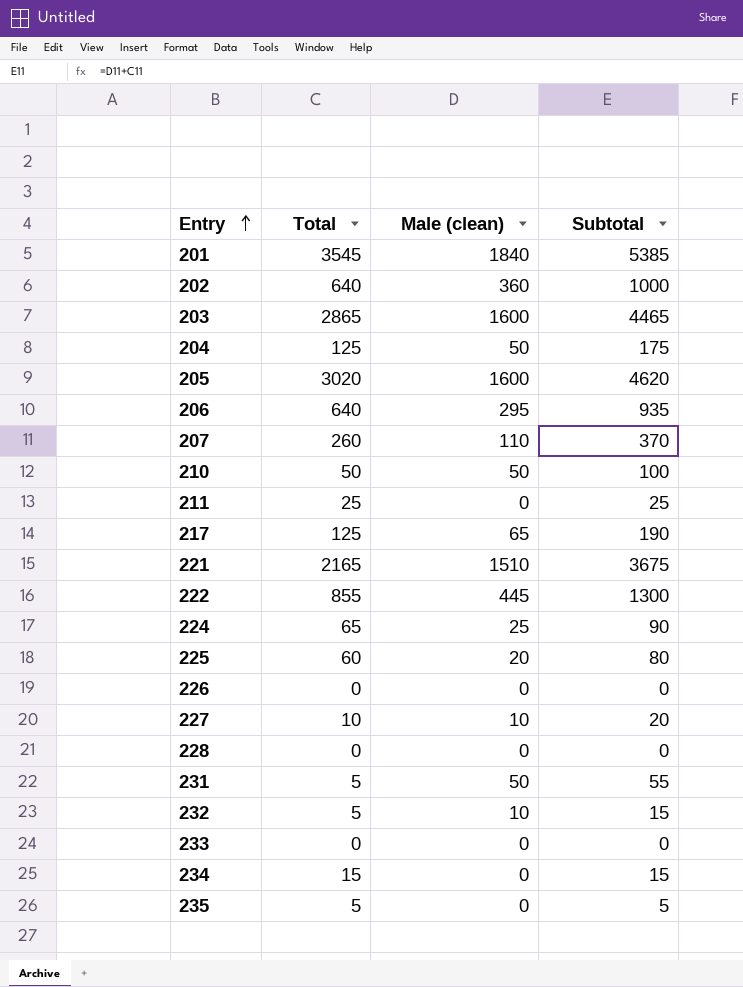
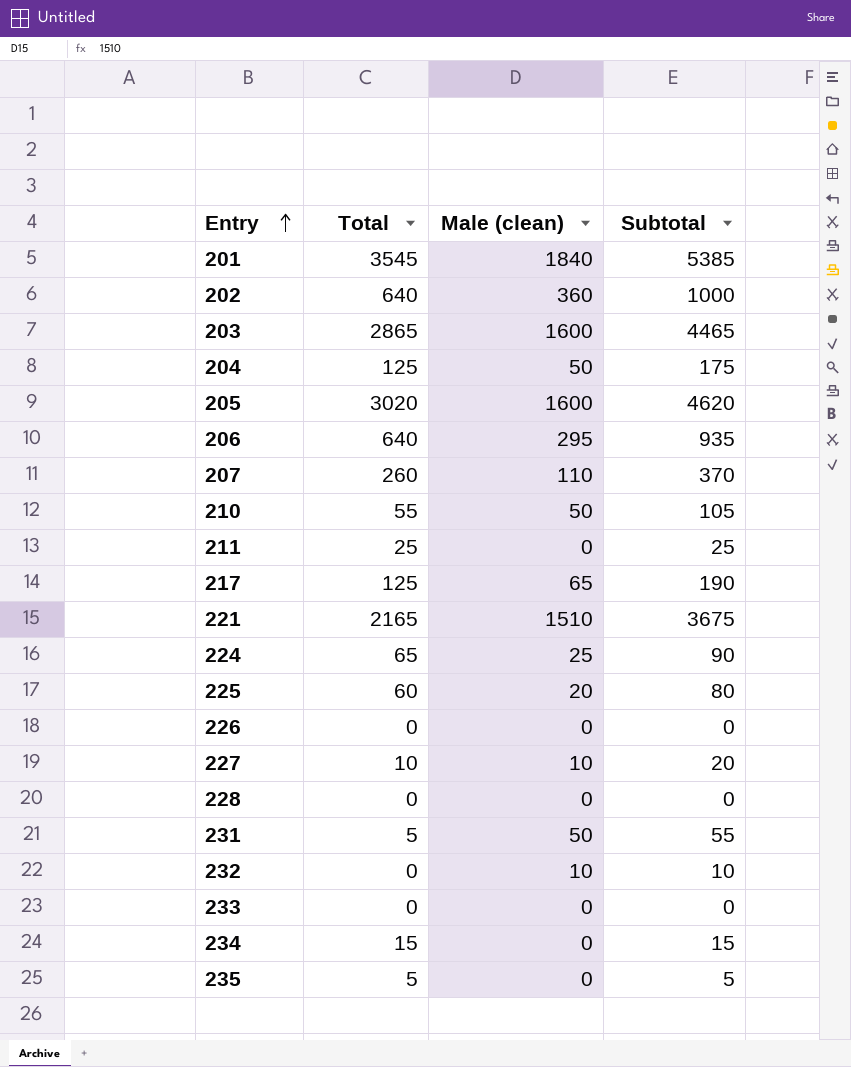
row 222: 855 | 445 | 1300 -> none
210 | Total: 50 -> 55
210 | Subtotal: 100 -> 105
232 | Total: 5 -> 0
232 | Subtotal: 15 -> 10

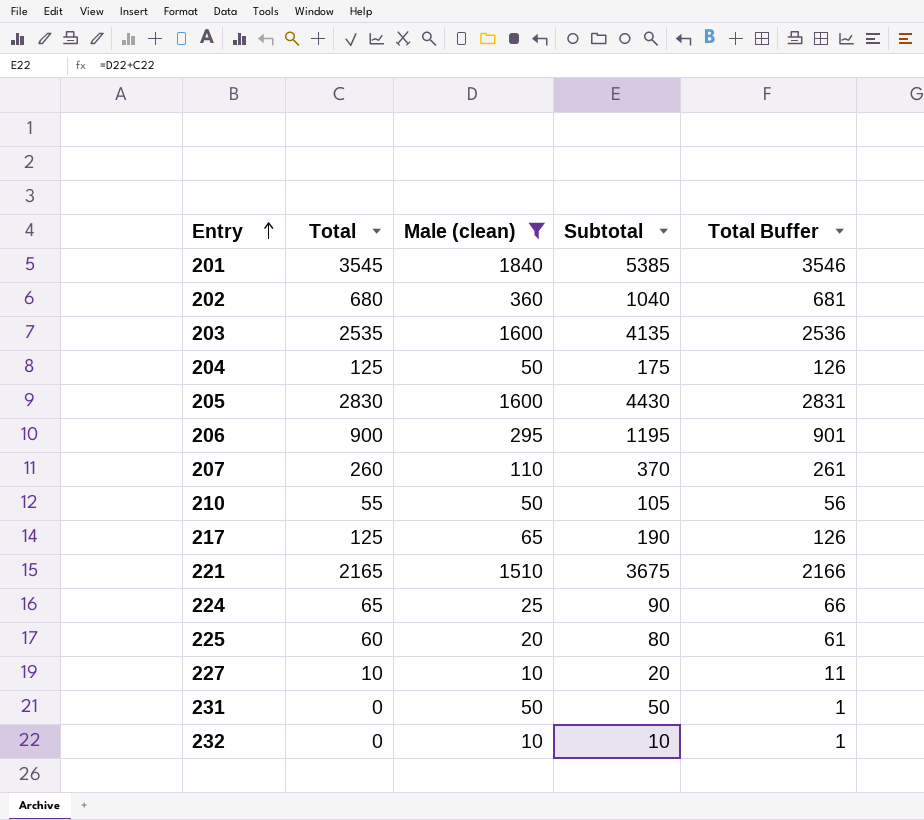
filter: none -> Male (clean) != 0
column Total Buffer | formula: none -> [Total] + 1
202 | Total: 640 -> 680
202 | Subtotal: 1000 -> 1040
203 | Total: 2865 -> 2535
203 | Subtotal: 4465 -> 4135
205 | Total: 3020 -> 2830
205 | Subtotal: 4620 -> 4430
206 | Total: 640 -> 900
206 | Subtotal: 935 -> 1195
231 | Total: 5 -> 0
231 | Subtotal: 55 -> 50

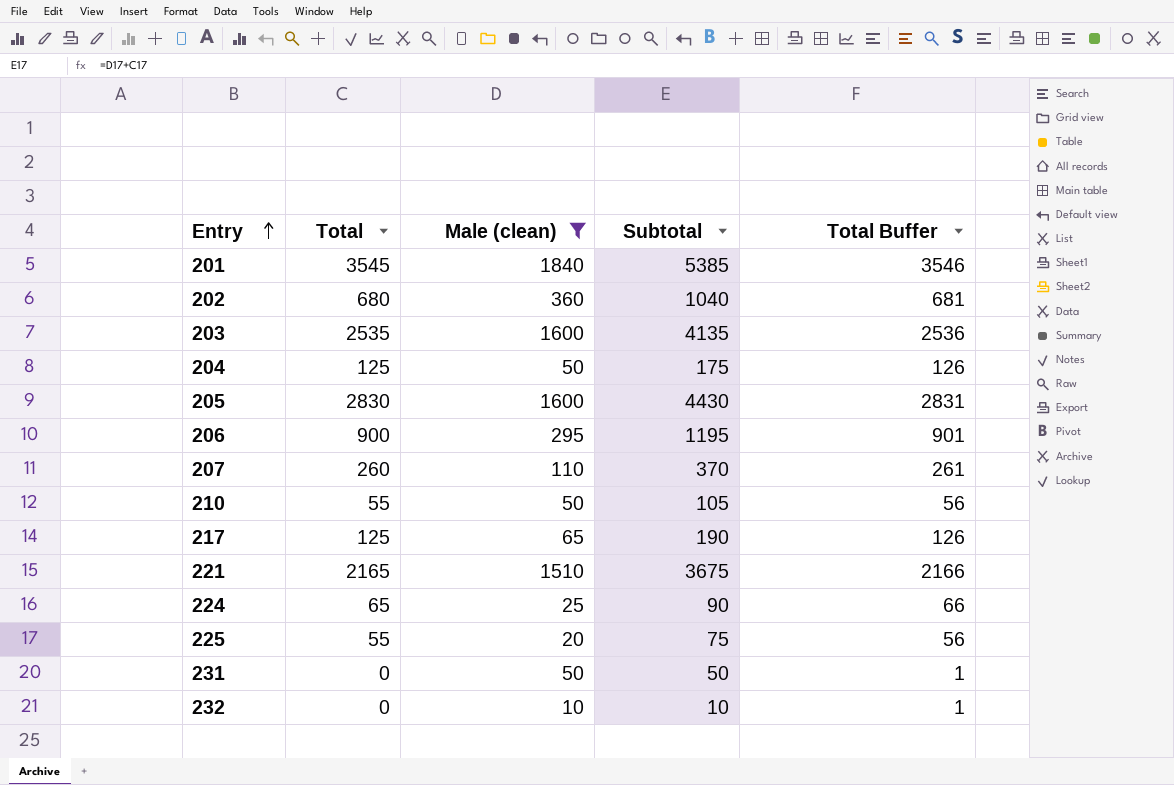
row 227: 10 | 10 | 20 | 11 -> none
225 | Total: 60 -> 55
225 | Subtotal: 80 -> 75
225 | Total Buffer: 61 -> 56

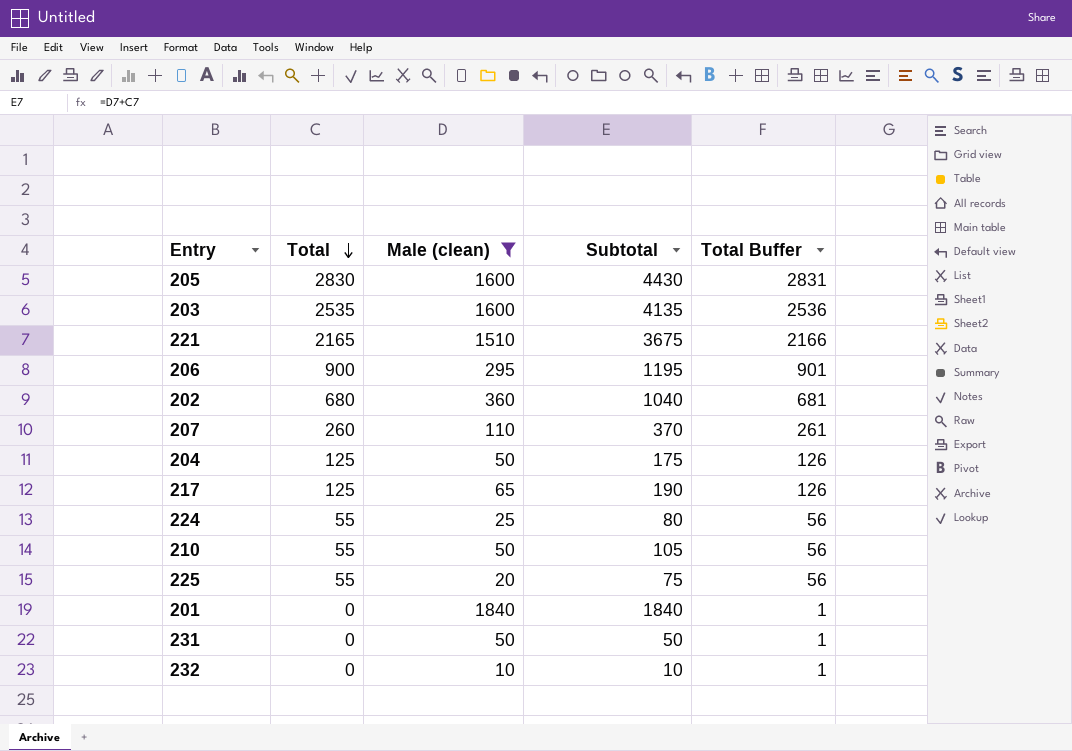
row order: Entry ascending -> Total descending
224 | Total: 65 -> 55
224 | Subtotal: 90 -> 80
224 | Total Buffer: 66 -> 56
201 | Total: 3545 -> 0
201 | Subtotal: 5385 -> 1840
201 | Total Buffer: 3546 -> 1

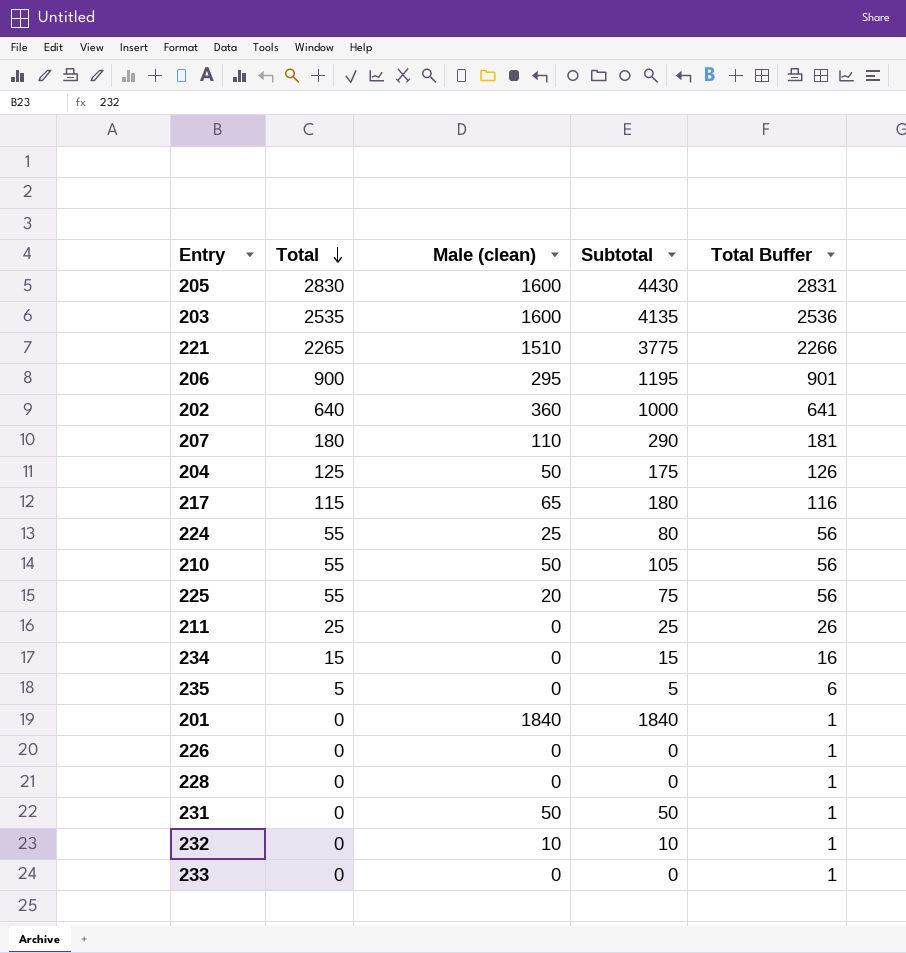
filter: Male (clean) != 0 -> none
221 | Total: 2165 -> 2265
221 | Subtotal: 3675 -> 3775
221 | Total Buffer: 2166 -> 2266
202 | Total: 680 -> 640
202 | Subtotal: 1040 -> 1000
202 | Total Buffer: 681 -> 641
207 | Total: 260 -> 180
207 | Subtotal: 370 -> 290
207 | Total Buffer: 261 -> 181
217 | Total: 125 -> 115
217 | Subtotal: 190 -> 180
217 | Total Buffer: 126 -> 116

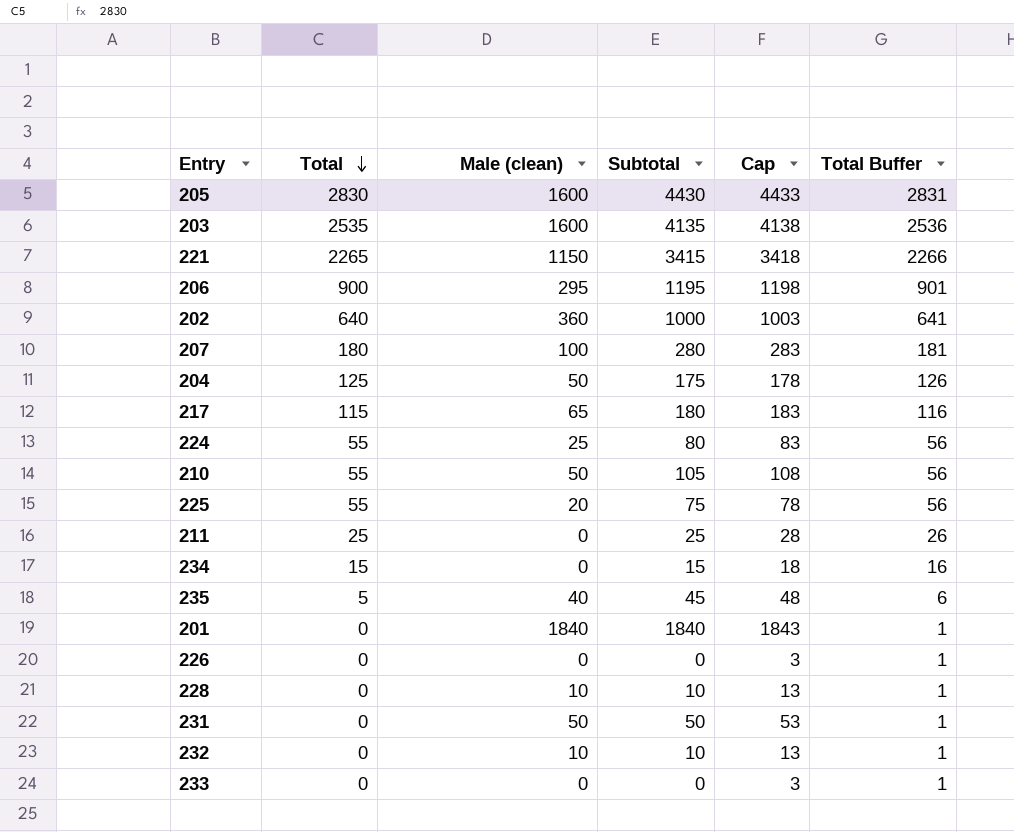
column Cap | formula: none -> [Subtotal] + 3
221 | Male (clean): 1510 -> 1150
221 | Subtotal: 3775 -> 3415
207 | Male (clean): 110 -> 100
207 | Subtotal: 290 -> 280
235 | Male (clean): 0 -> 40
235 | Subtotal: 5 -> 45
228 | Male (clean): 0 -> 10
228 | Subtotal: 0 -> 10

